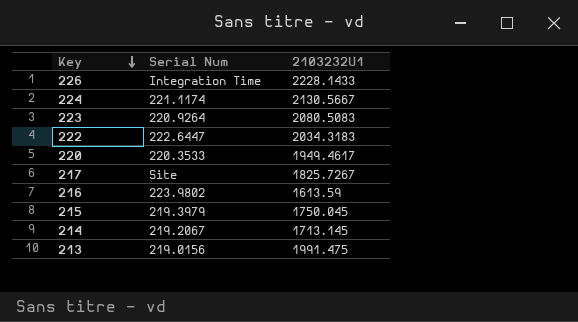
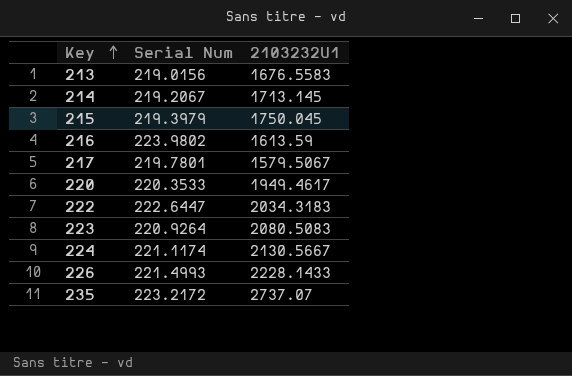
row order: Key descending -> Key ascending
213 | 2103232U1: 1991.475 -> 1676.5583
217 | Serial Num: Site -> 219.7801
217 | 2103232U1: 1825.7267 -> 1579.5067
226 | Serial Num: Integration Time -> 221.4993
row 235: none -> 223.2172 | 2737.07

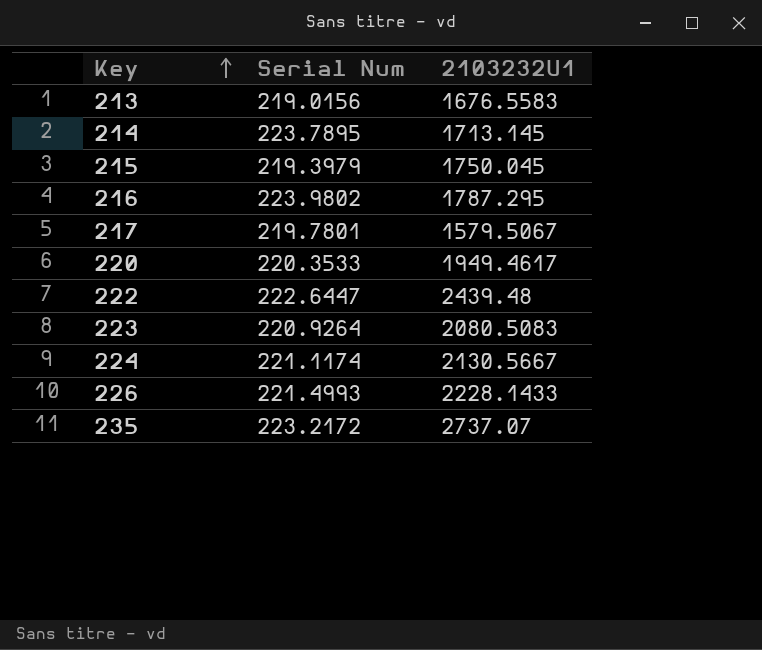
214 | Serial Num: 219.2067 -> 223.7895
216 | 2103232U1: 1613.59 -> 1787.295
222 | 2103232U1: 2034.3183 -> 2439.48

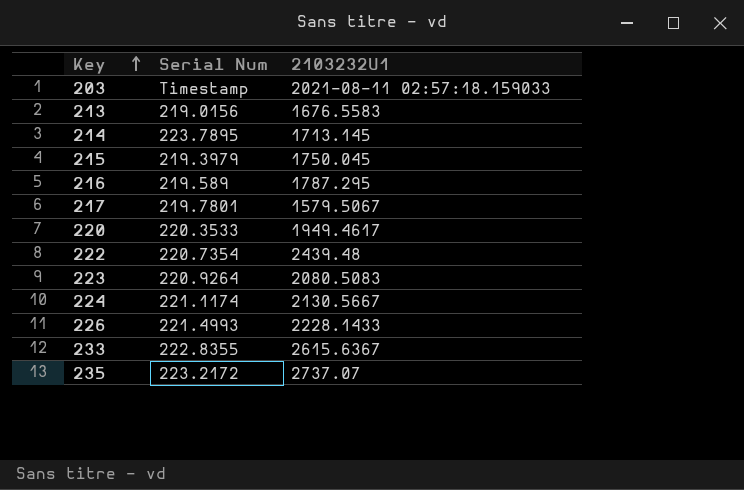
row 203: none -> Timestamp | 2021-08-11 02:57:18.159033
216 | Serial Num: 223.9802 -> 219.589
222 | Serial Num: 222.6447 -> 220.7354
row 233: none -> 222.8355 | 2615.6367

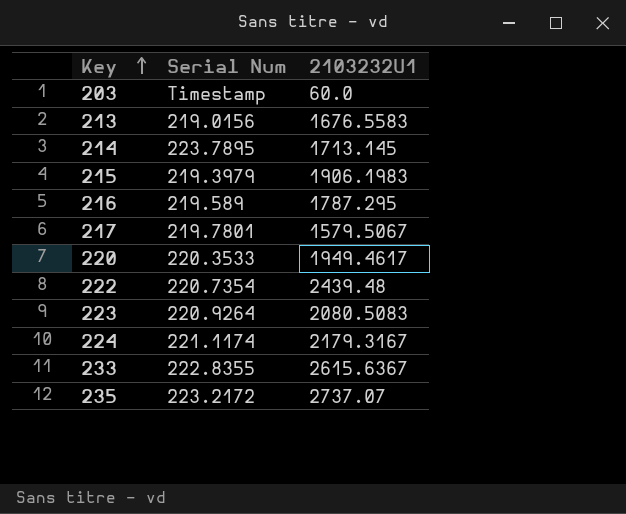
row 226: 221.4993 | 2228.1433 -> none
203 | 2103232U1: 2021-08-11 02:57:18.159033 -> 60.0
215 | 2103232U1: 1750.045 -> 1906.1983
224 | 2103232U1: 2130.5667 -> 2179.3167

